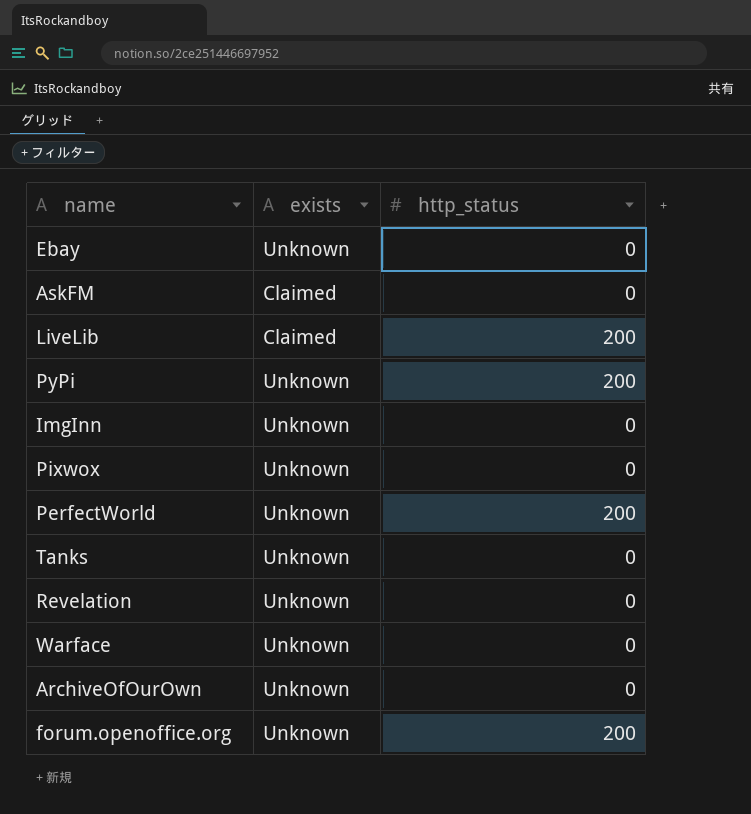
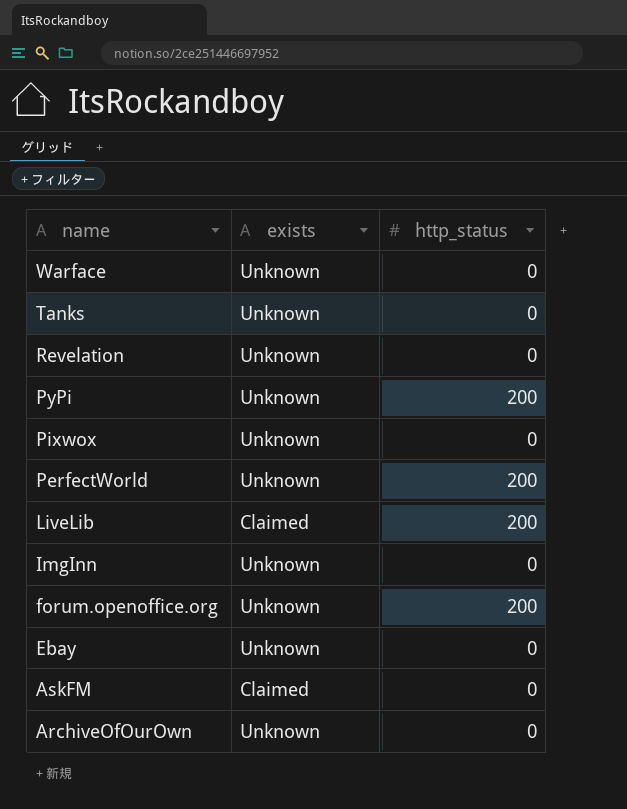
row order: none -> name descending

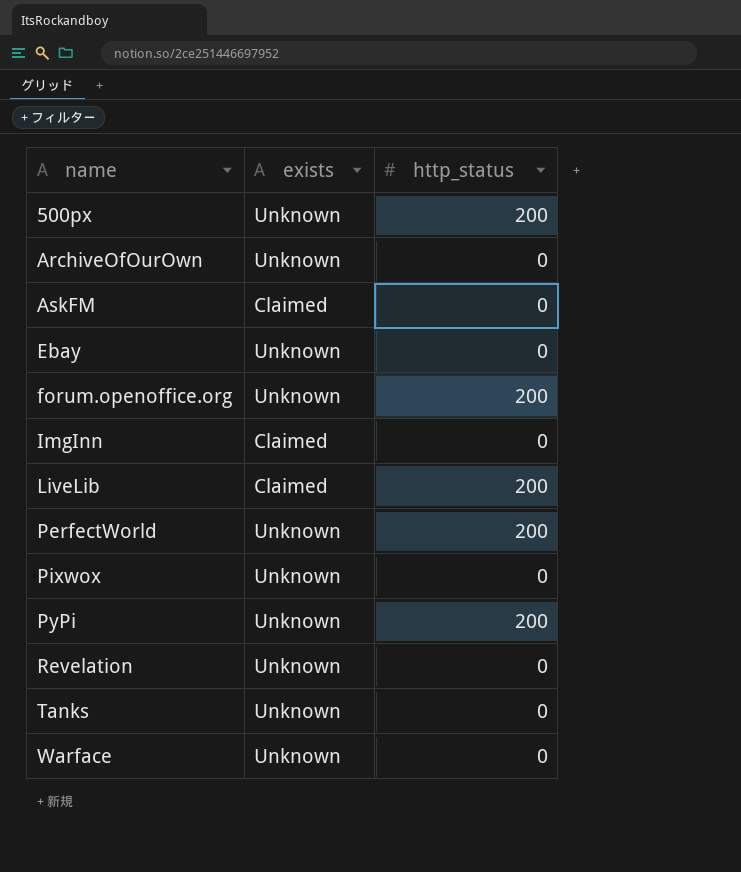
row order: name descending -> name ascending
row 500px: none -> Unknown | 200
ImgInn | exists: Unknown -> Claimed

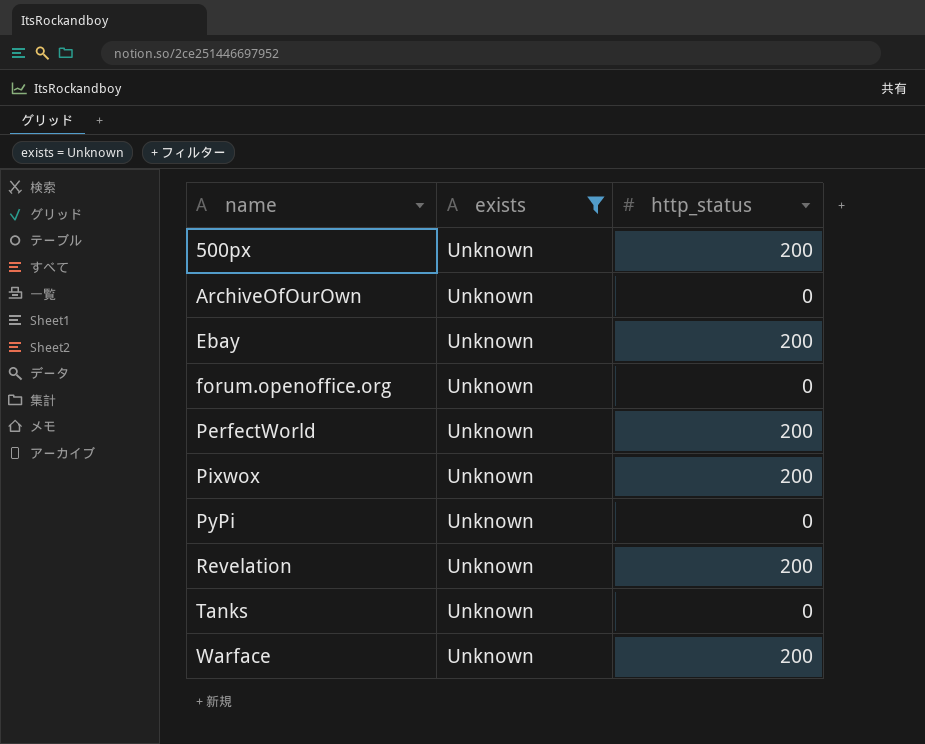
filter: none -> exists = Unknown
Ebay | http_status: 0 -> 200
forum.openoffice.org | http_status: 200 -> 0
Pixwox | http_status: 0 -> 200
PyPi | http_status: 200 -> 0
Revelation | http_status: 0 -> 200
Warface | http_status: 0 -> 200

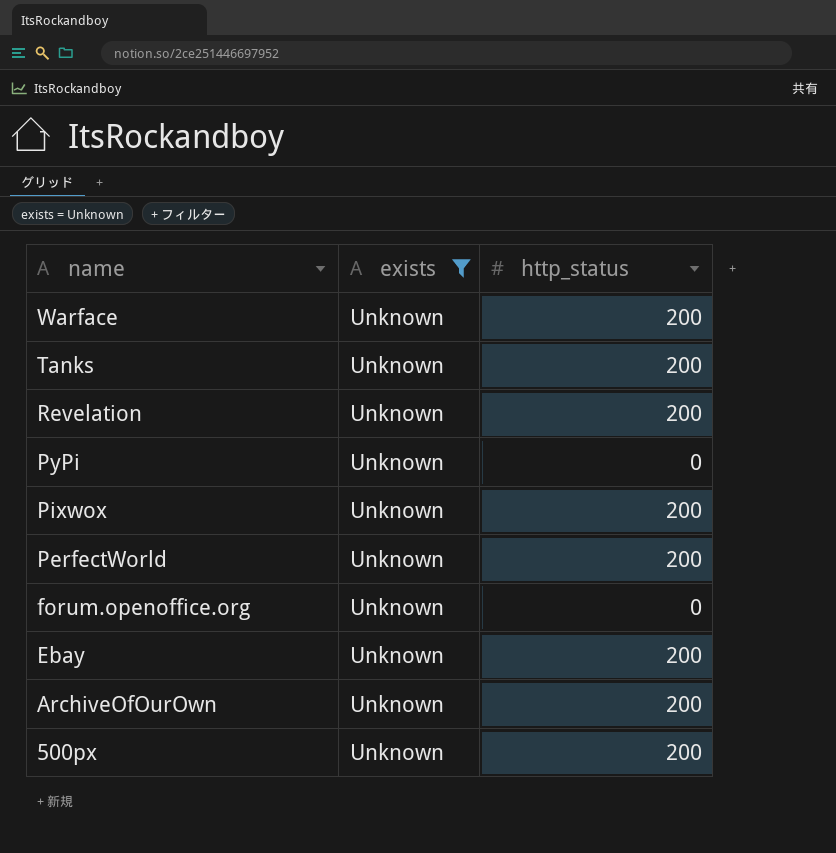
row order: name ascending -> name descending
Tanks | http_status: 0 -> 200
ArchiveOfOurOwn | http_status: 0 -> 200

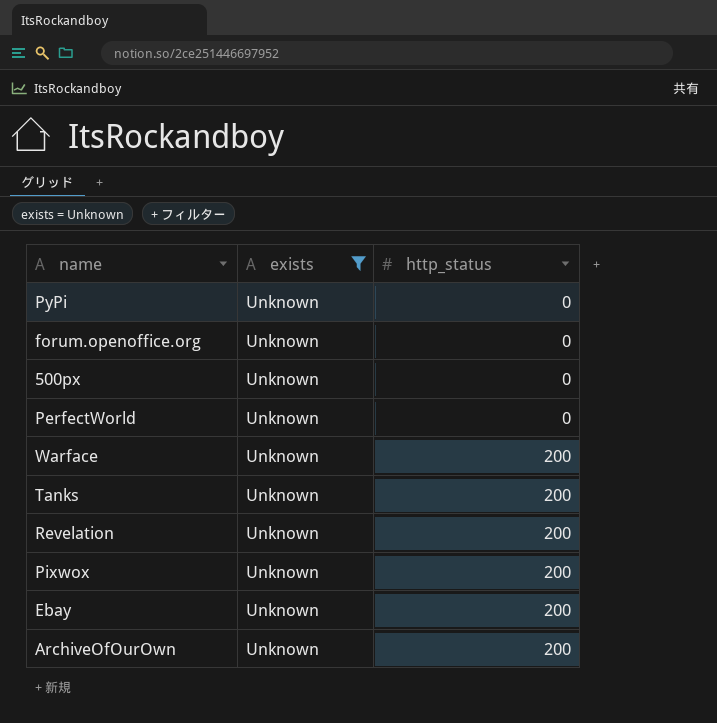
row order: name descending -> http_status ascending
500px | http_status: 200 -> 0
PerfectWorld | http_status: 200 -> 0

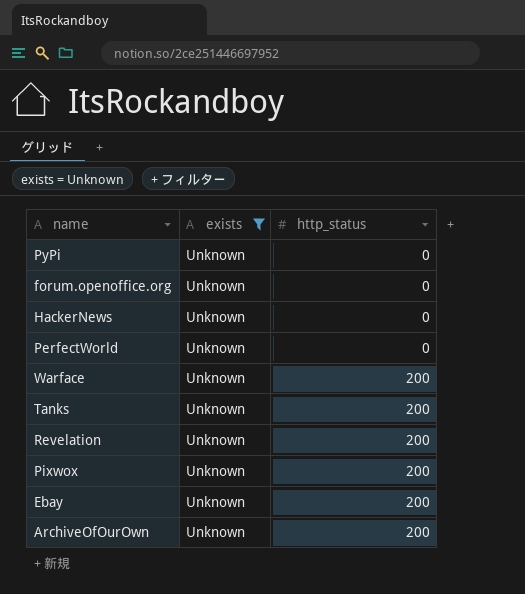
row 500px: Unknown | 0 -> none
row HackerNews: none -> Unknown | 0

